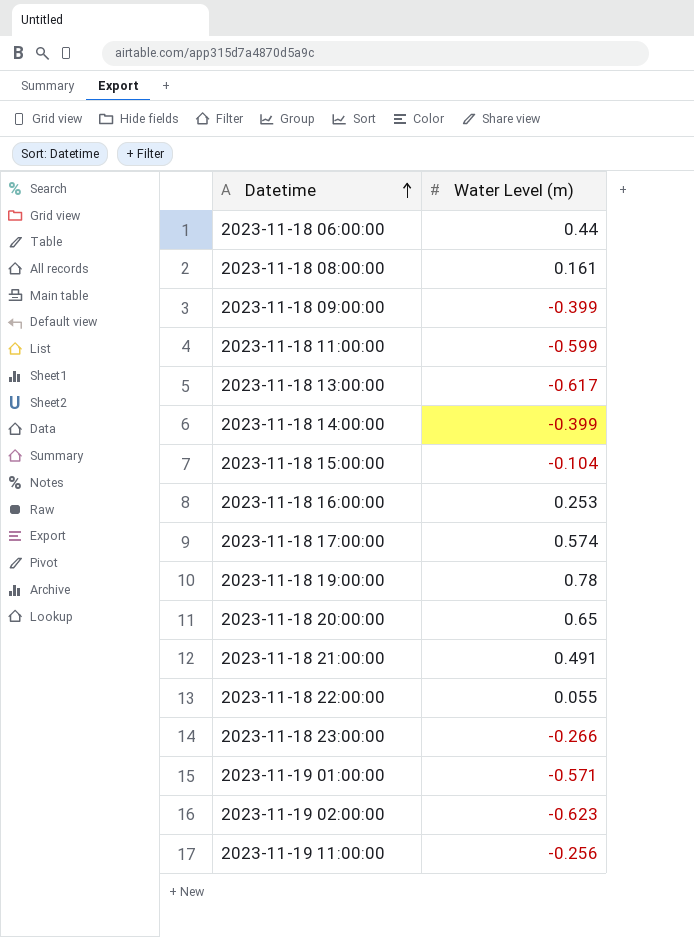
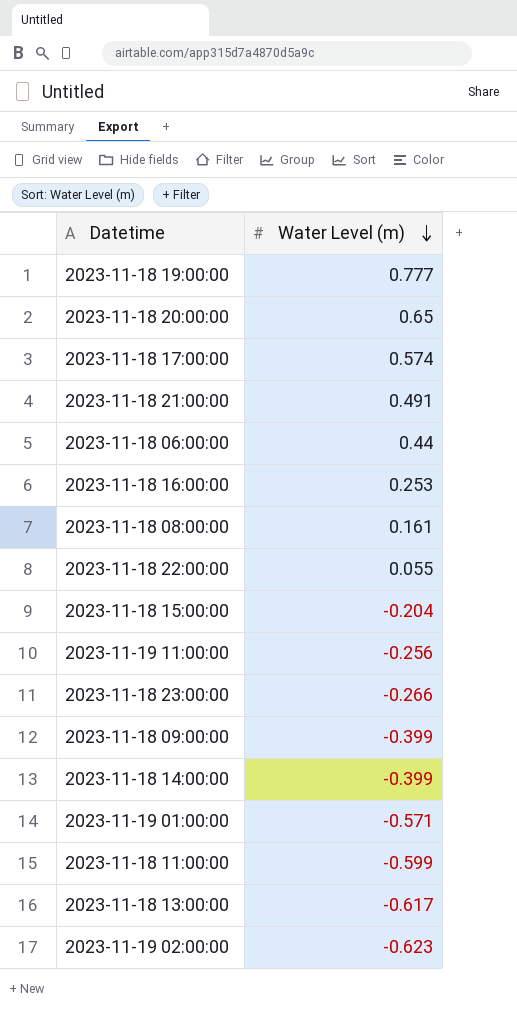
row order: Datetime ascending -> Water Level (m) descending
2023-11-18 19:00:00 | Water Level (m): 0.78 -> 0.777
2023-11-18 15:00:00 | Water Level (m): -0.104 -> -0.204

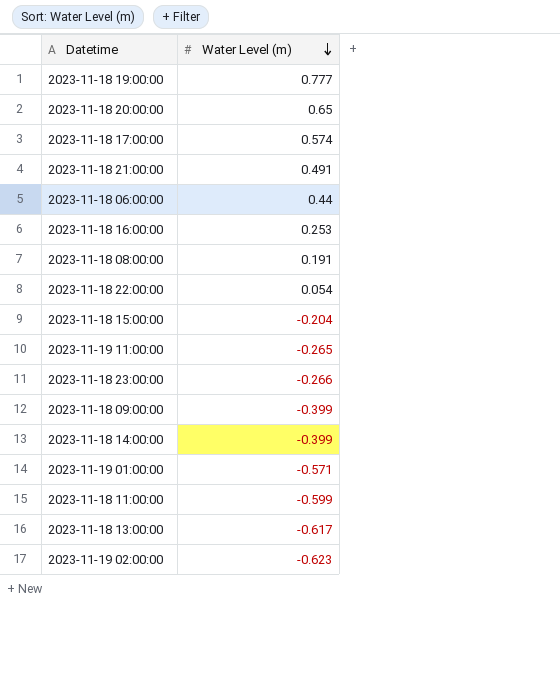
2023-11-18 08:00:00 | Water Level (m): 0.161 -> 0.191
2023-11-18 22:00:00 | Water Level (m): 0.055 -> 0.054
2023-11-19 11:00:00 | Water Level (m): -0.256 -> -0.265

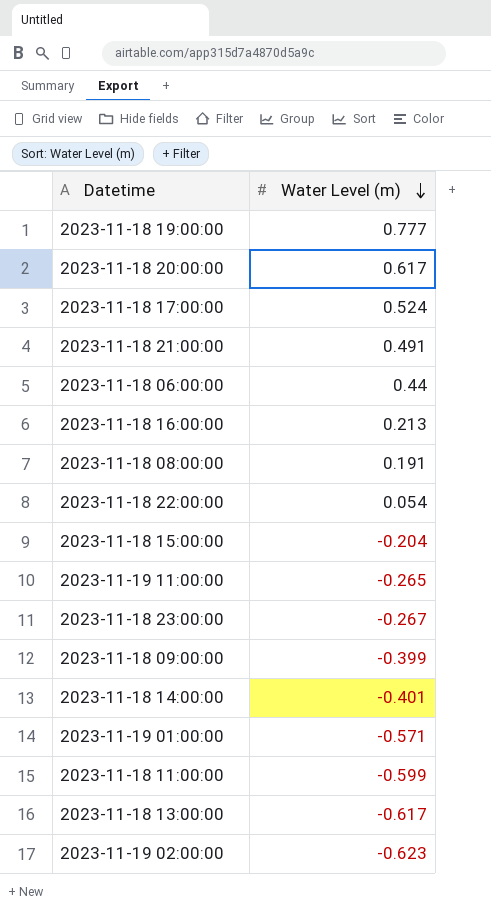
2023-11-18 20:00:00 | Water Level (m): 0.65 -> 0.617
2023-11-18 17:00:00 | Water Level (m): 0.574 -> 0.524
2023-11-18 16:00:00 | Water Level (m): 0.253 -> 0.213
2023-11-18 23:00:00 | Water Level (m): -0.266 -> -0.267
2023-11-18 14:00:00 | Water Level (m): -0.399 -> -0.401

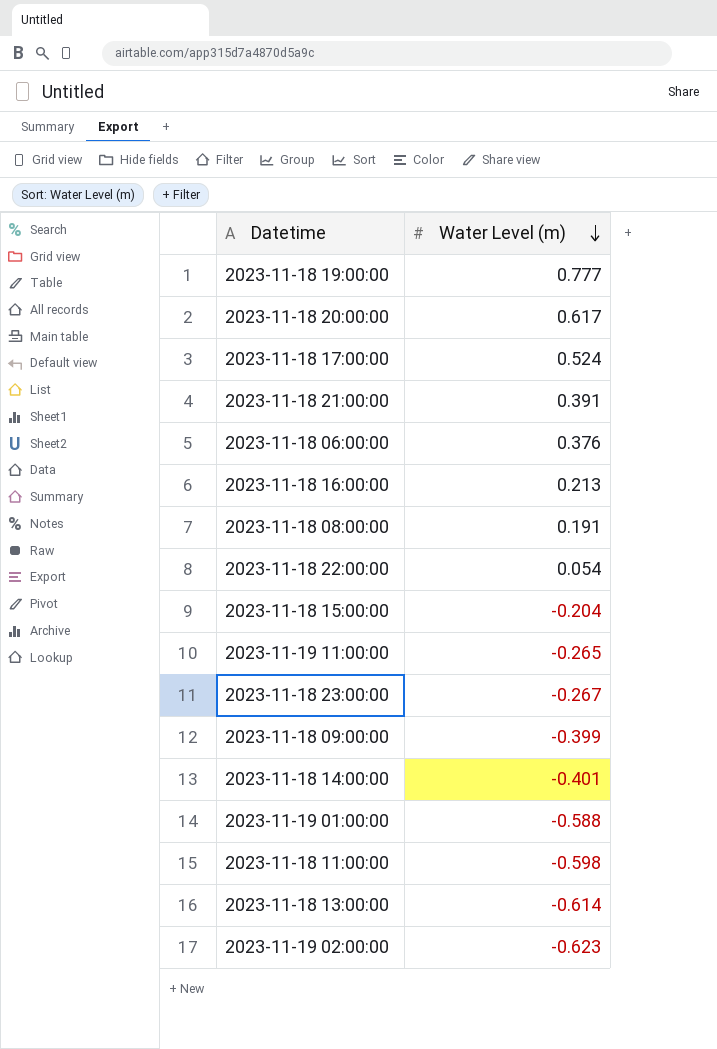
2023-11-18 21:00:00 | Water Level (m): 0.491 -> 0.391
2023-11-18 06:00:00 | Water Level (m): 0.44 -> 0.376
2023-11-19 01:00:00 | Water Level (m): -0.571 -> -0.588
2023-11-18 11:00:00 | Water Level (m): -0.599 -> -0.598
2023-11-18 13:00:00 | Water Level (m): -0.617 -> -0.614

